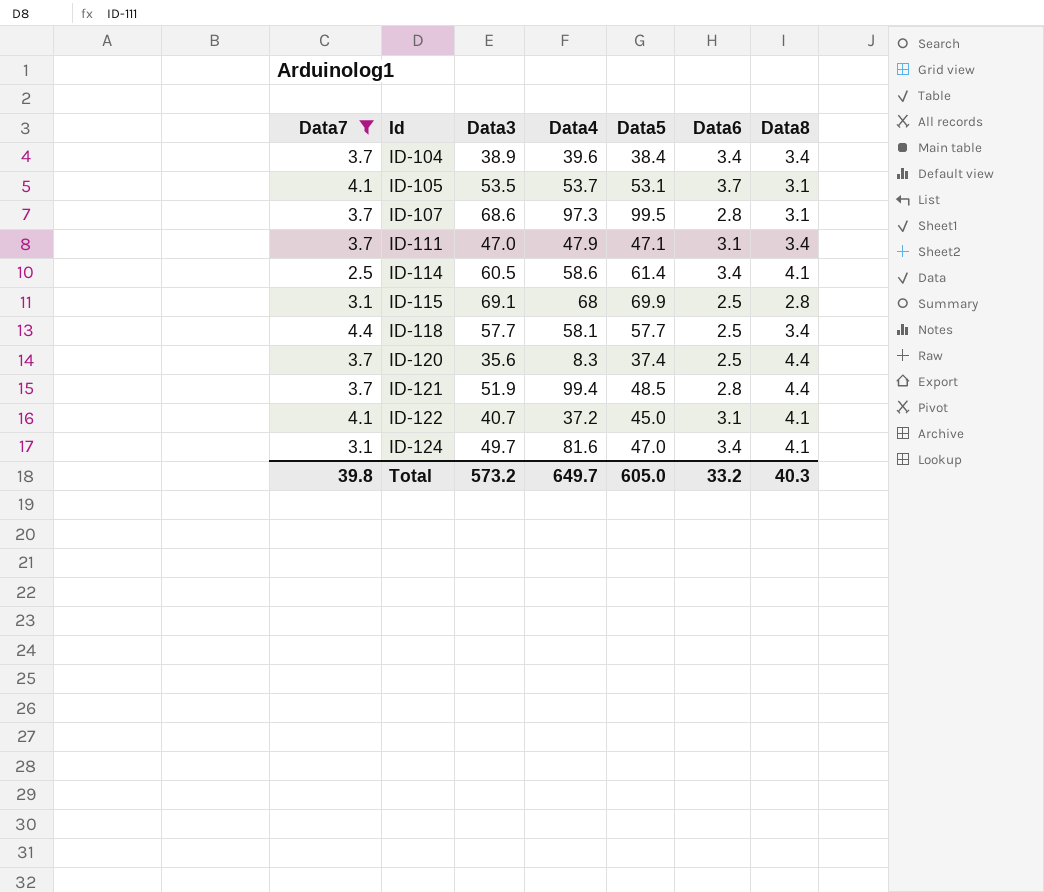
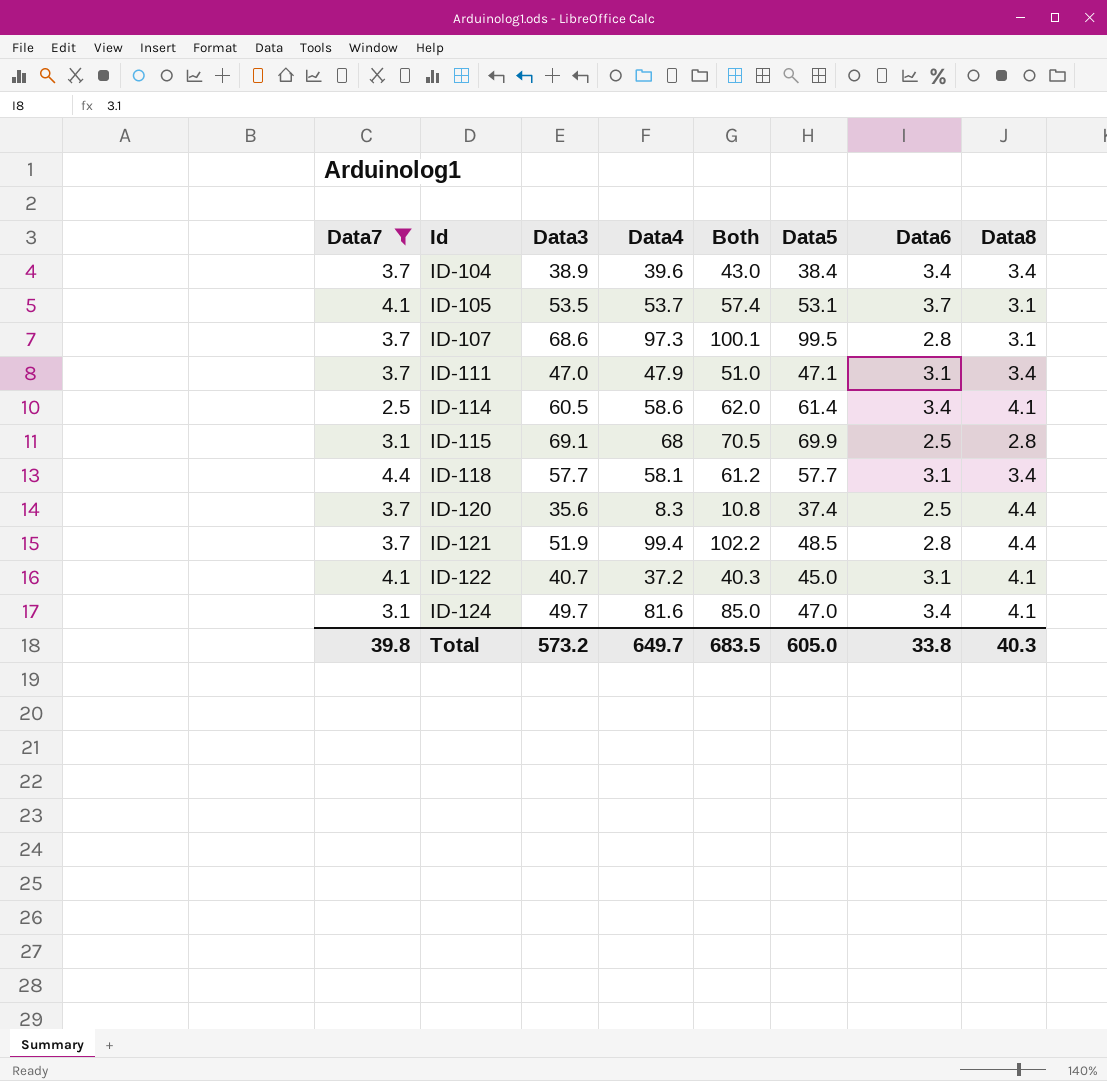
column Both | formula: none -> [Data4] + [Data6]
ID-118 | Data6: 2.5 -> 3.1
Total | Data6: 33.2 -> 33.8

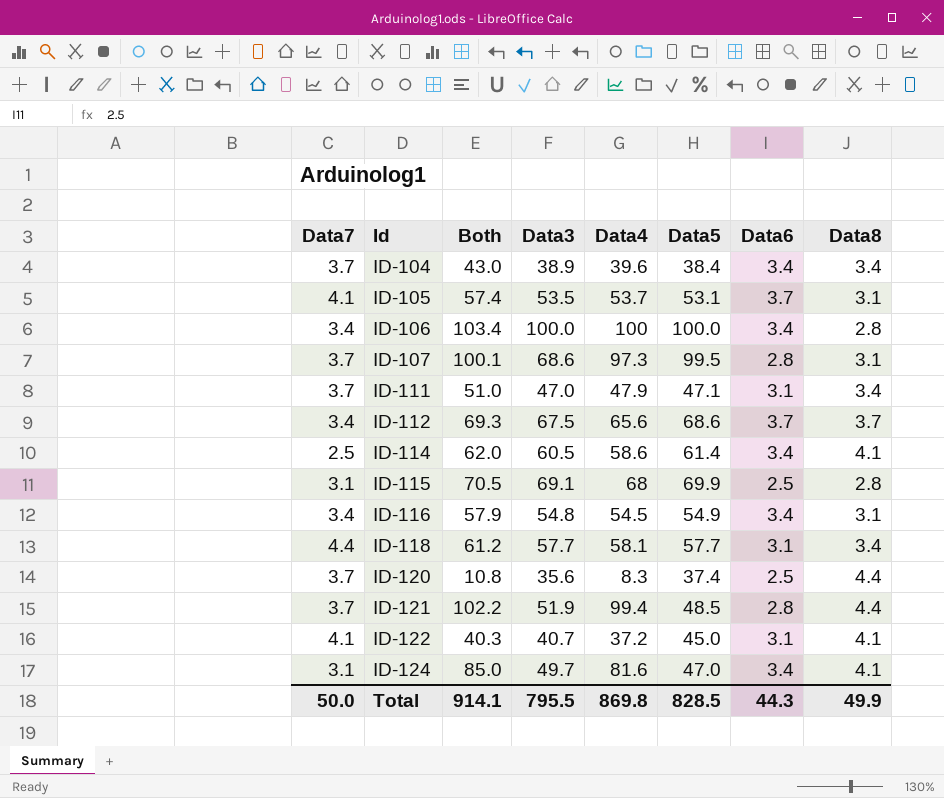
filter: Data7 != 3.4 -> none
column Both | position: 5 -> 3
Total | Data7: 39.8 -> 50.0
Total | Both: 683.5 -> 914.1
Total | Data3: 573.2 -> 795.5
Total | Data4: 649.7 -> 869.8
Total | Data5: 605.0 -> 828.5
Total | Data6: 33.8 -> 44.3
Total | Data8: 40.3 -> 49.9

